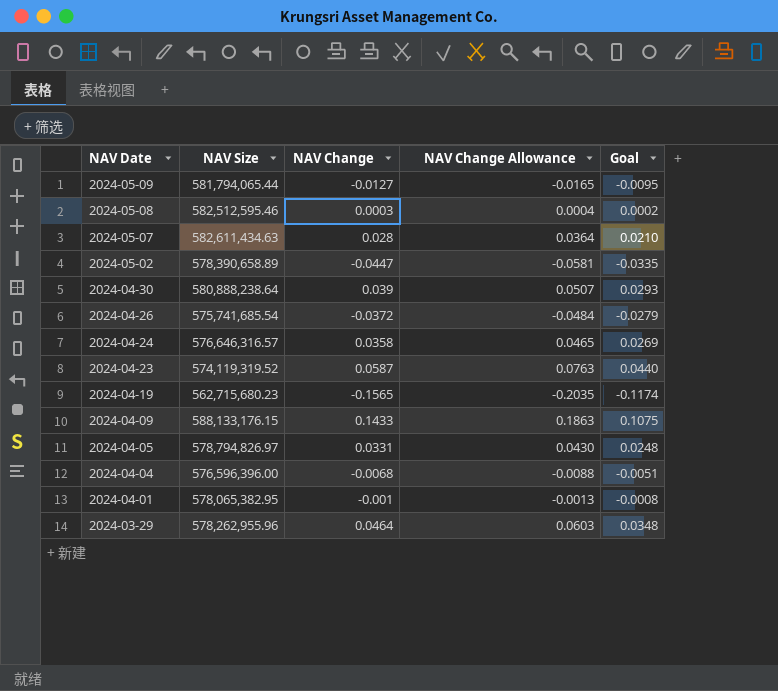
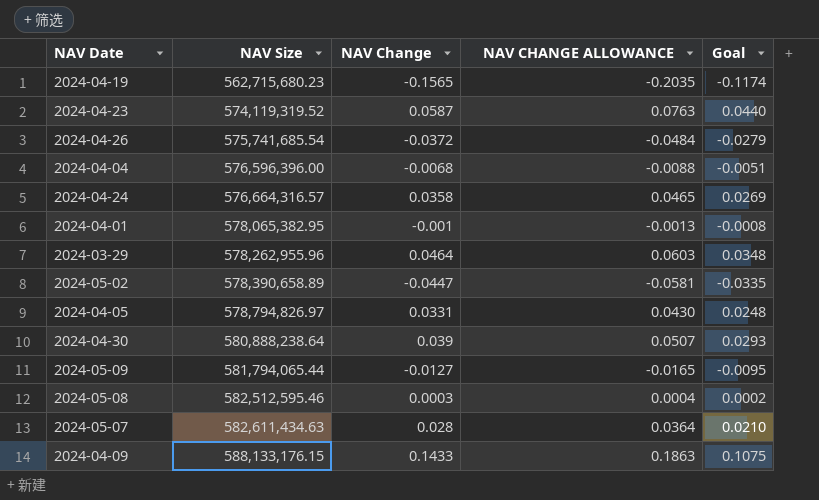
row order: NAV Date descending -> NAV Size ascending
column name: NAV Change Allowance -> NAV CHANGE ALLOWANCE
2024-04-24 | NAV Size: 576,646,316.57 -> 576,664,316.57

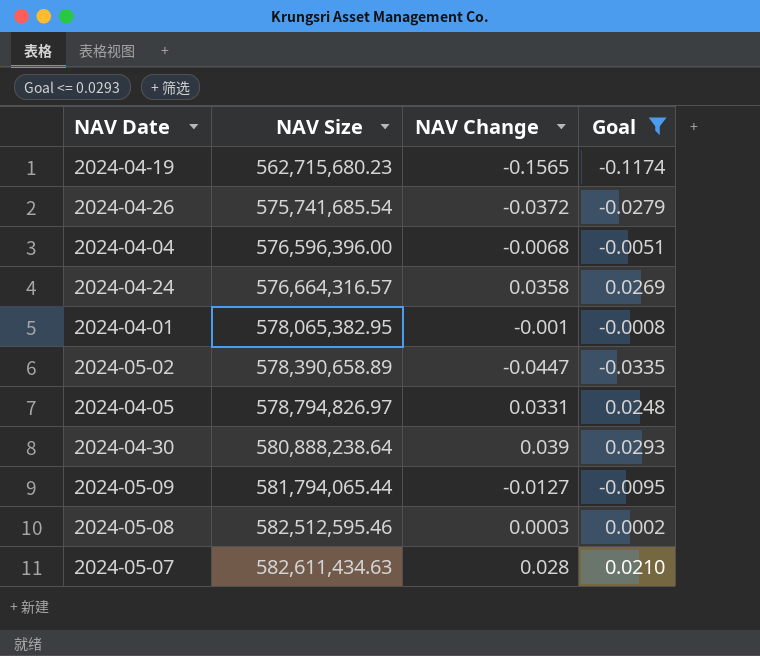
filter: none -> Goal <= 0.0293
column NAV CHANGE ALLOWANCE | formula: [NAV Change] * 1.3 -> none

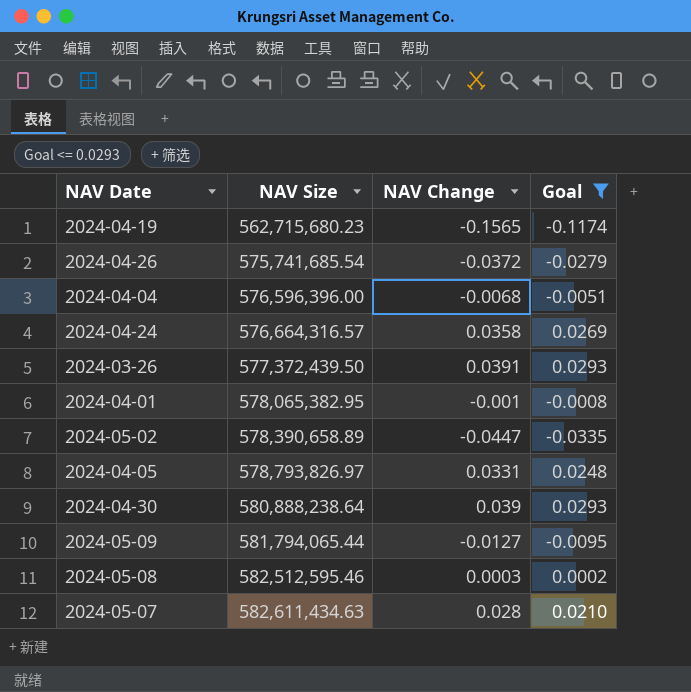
row 2024-03-26: none -> 577,372,439.50 | 0.0391 | 0.0293
2024-04-05 | NAV Size: 578,794,826.97 -> 578,793,826.97

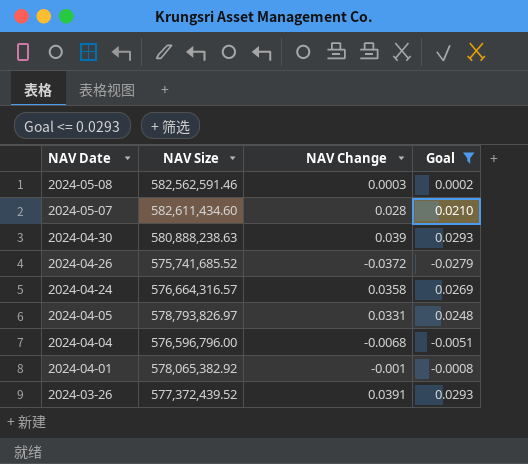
row order: NAV Size ascending -> NAV Date descending
row 2024-04-19: 562,715,680.23 | -0.1565 | -0.1174 -> none
row 2024-05-02: 578,390,658.89 | -0.0447 | -0.0335 -> none
row 2024-05-09: 581,794,065.44 | -0.0127 | -0.0095 -> none
2024-05-08 | NAV Size: 582,512,595.46 -> 582,562,591.46
2024-05-07 | NAV Size: 582,611,434.63 -> 582,611,434.60
2024-04-30 | NAV Size: 580,888,238.64 -> 580,888,238.63
2024-04-26 | NAV Size: 575,741,685.54 -> 575,741,685.52
2024-04-04 | NAV Size: 576,596,396.00 -> 576,596,796.00
2024-04-01 | NAV Size: 578,065,382.95 -> 578,065,382.92
2024-03-26 | NAV Size: 577,372,439.50 -> 577,372,439.52

